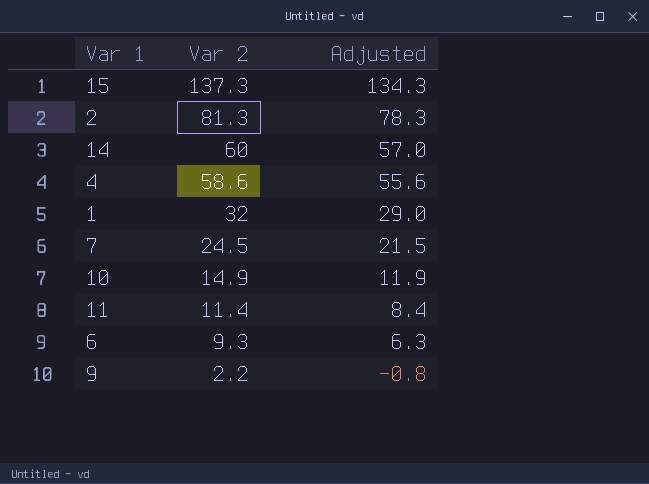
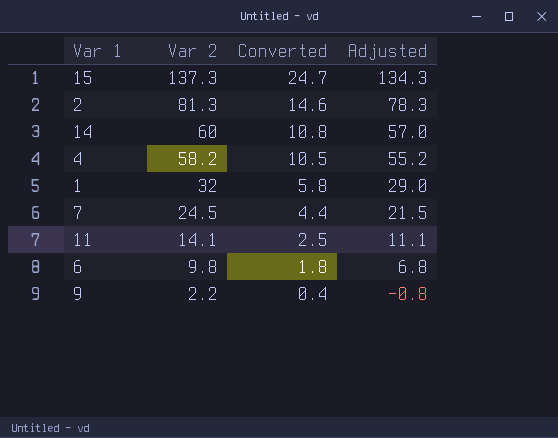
column Converted | formula: none -> [Var 2] * 0.18
row 10: 14.9 | 11.9 -> none
4 | Var 2: 58.6 -> 58.2
4 | Adjusted: 55.6 -> 55.2
11 | Var 2: 11.4 -> 14.1
11 | Adjusted: 8.4 -> 11.1
6 | Var 2: 9.3 -> 9.8
6 | Adjusted: 6.3 -> 6.8

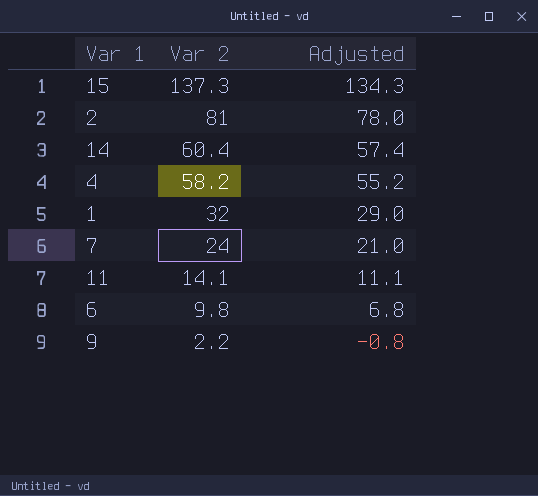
column Converted | formula: [Var 2] * 0.18 -> none
2 | Var 2: 81.3 -> 81
2 | Adjusted: 78.3 -> 78.0
14 | Var 2: 60 -> 60.4
14 | Adjusted: 57.0 -> 57.4
7 | Var 2: 24.5 -> 24
7 | Adjusted: 21.5 -> 21.0

